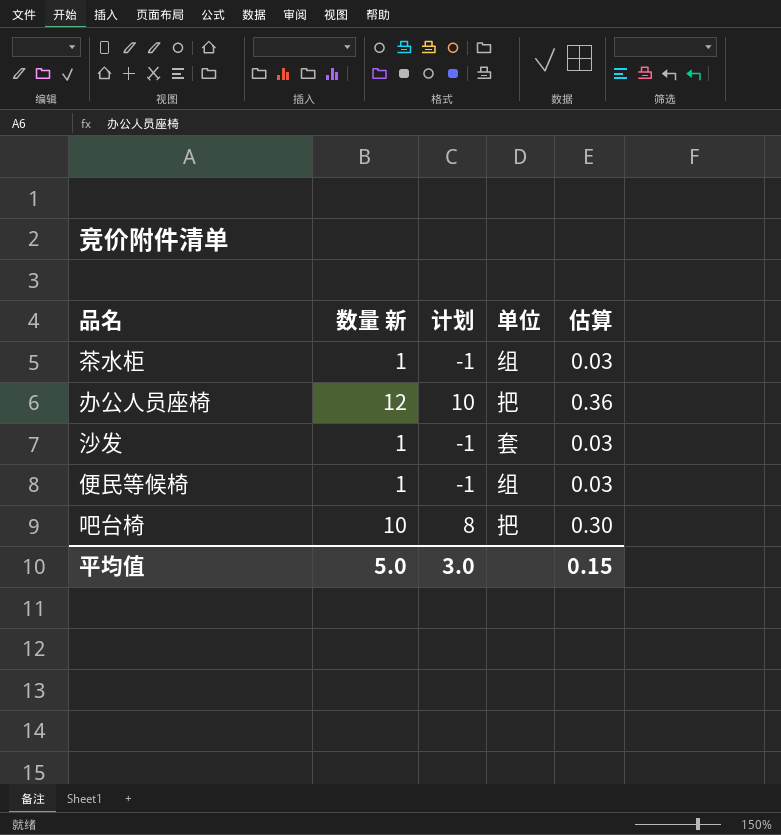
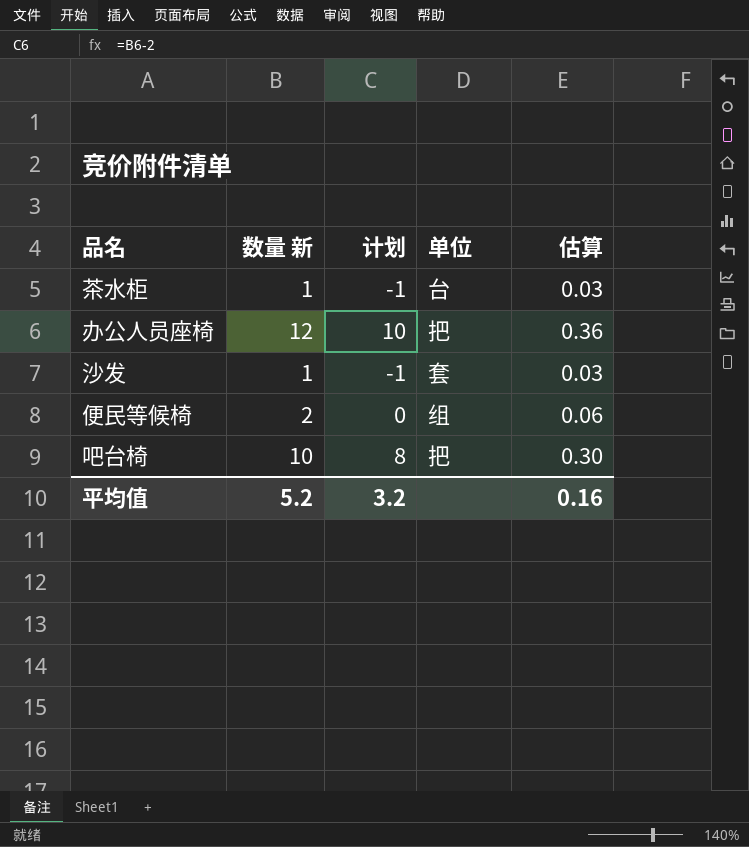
茶水柜 | 单位: 组 -> 台
便民等候椅 | 数量 新: 1 -> 2
便民等候椅 | 计划: -1 -> 0
便民等候椅 | 估算: 0.03 -> 0.06
平均值 | 数量 新: 5.0 -> 5.2
平均值 | 计划: 3.0 -> 3.2
平均值 | 估算: 0.15 -> 0.16

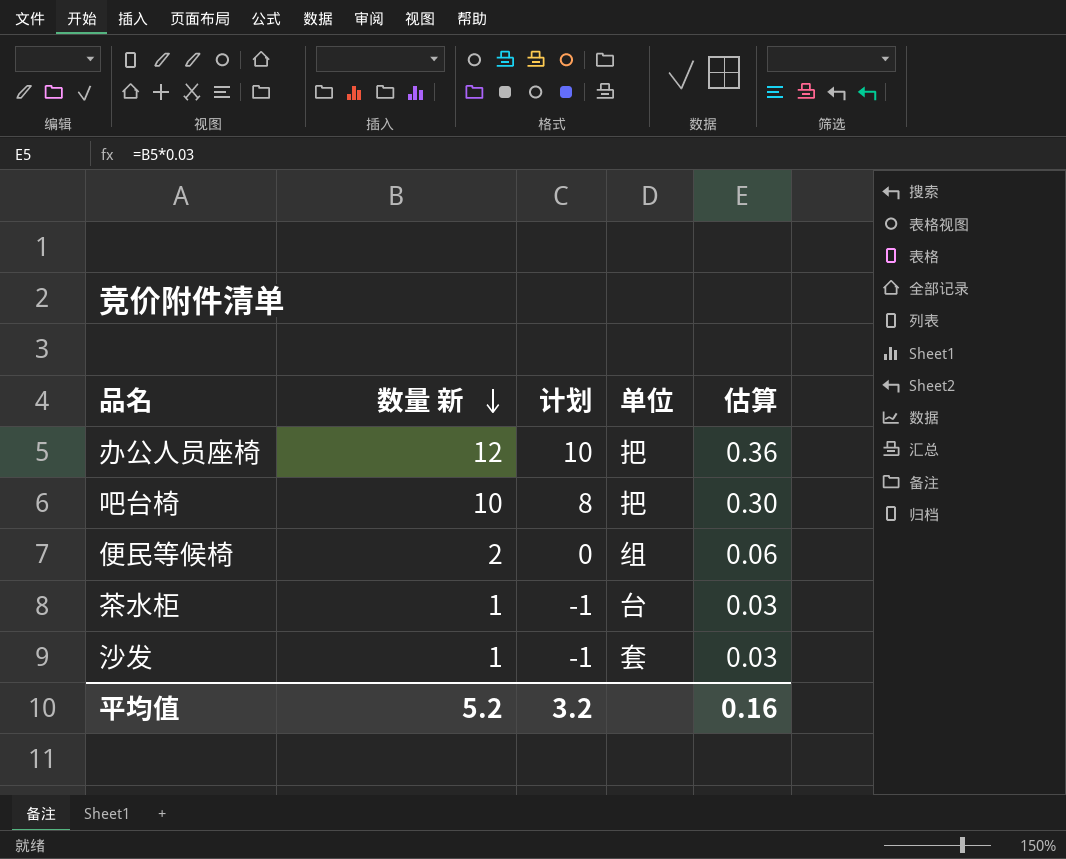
row order: none -> 数量 新 descending

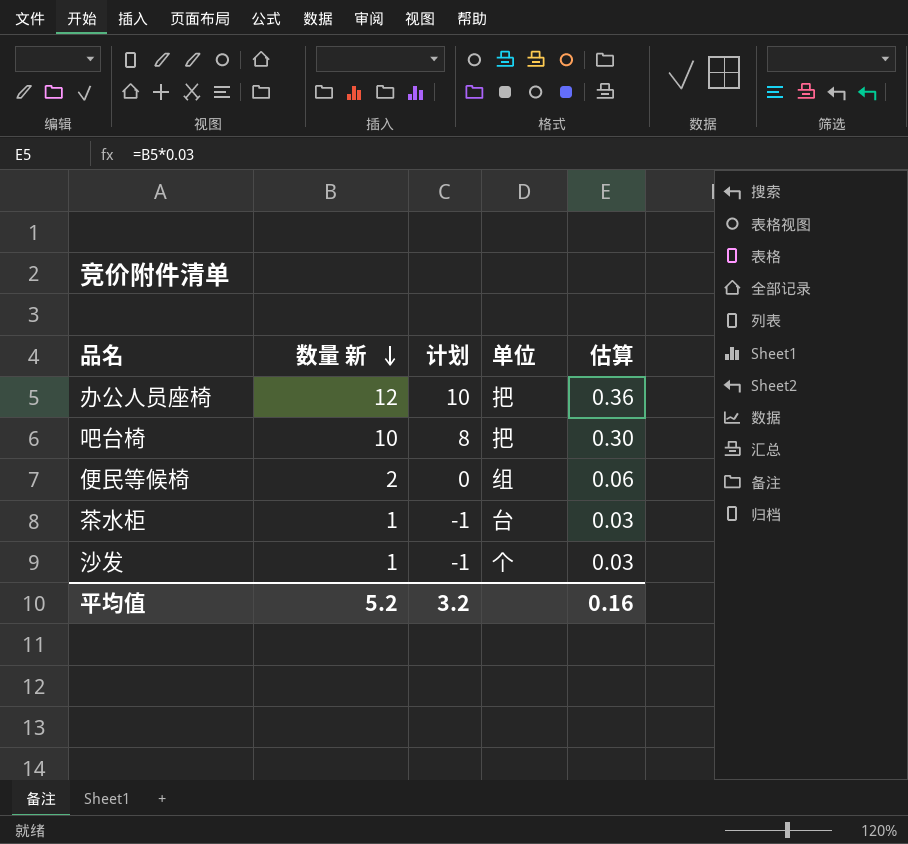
沙发 | 单位: 套 -> 个

